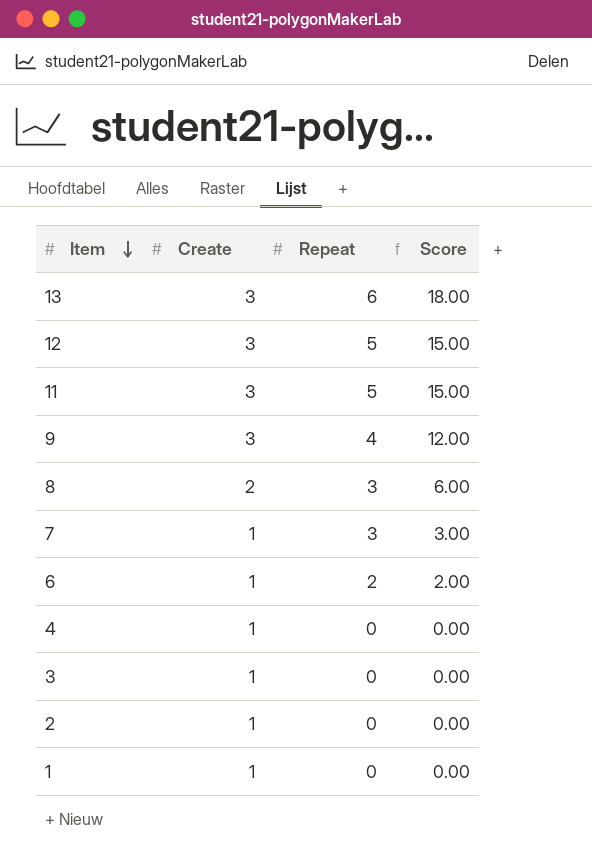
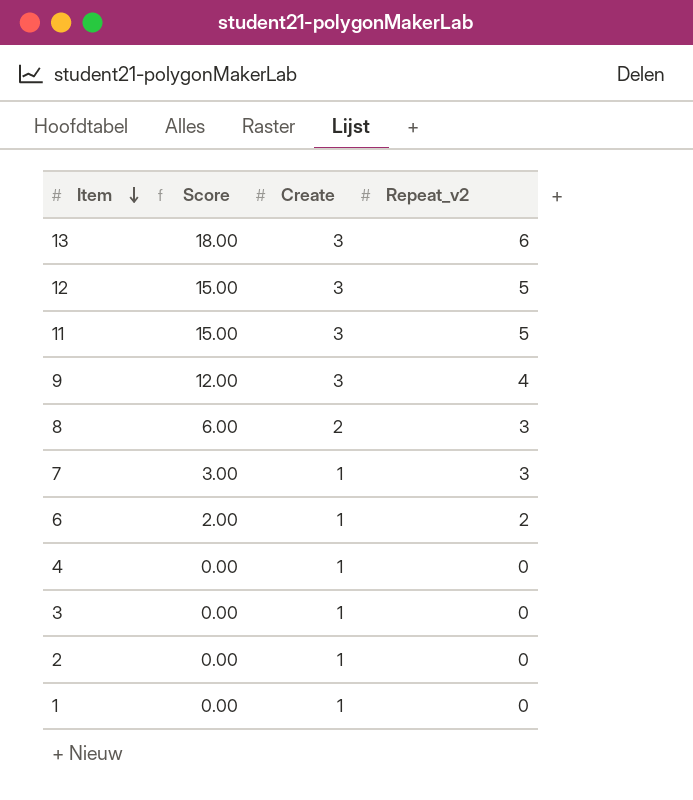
column Score | position: 4 -> 2
column name: Repeat -> Repeat_v2

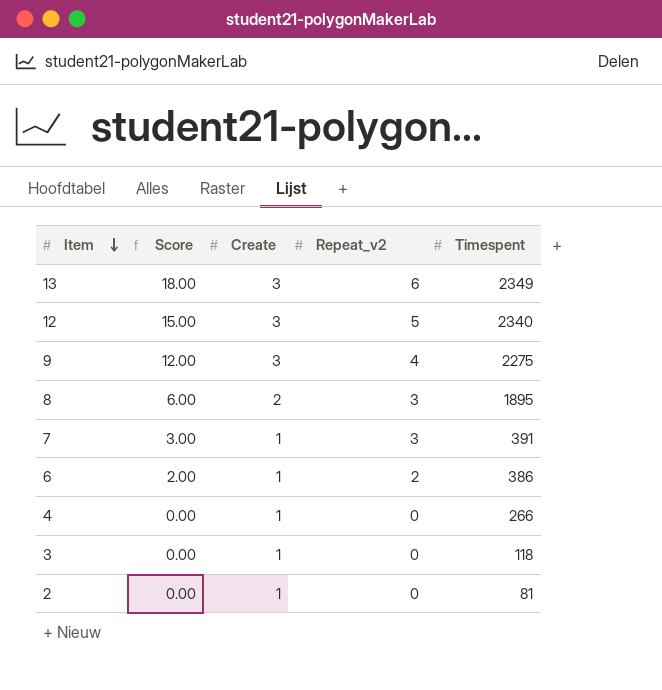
column Timespent | position: none -> 5
row 11: 15.00 | 3 | 5 -> none
row 1: 0.00 | 1 | 0 -> none

